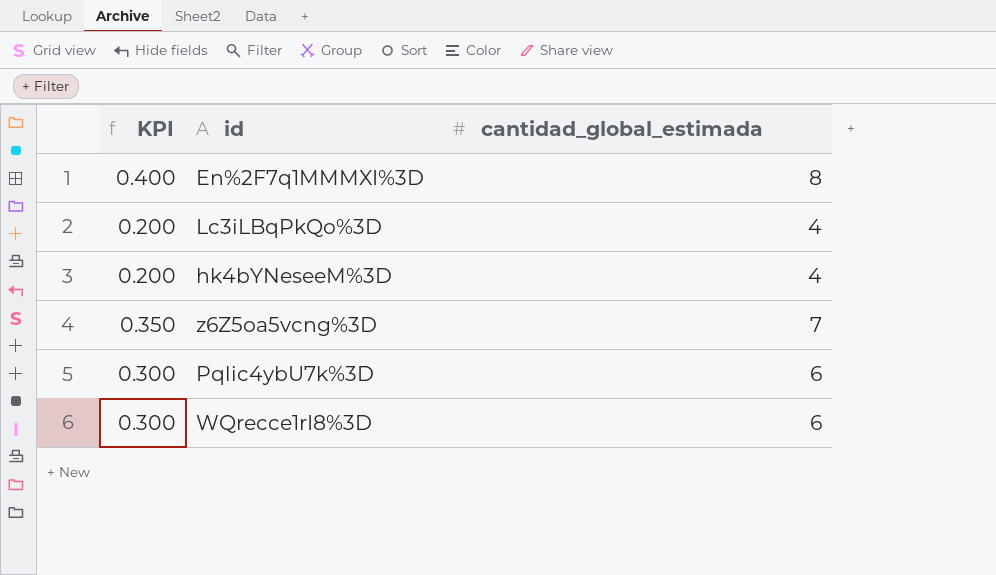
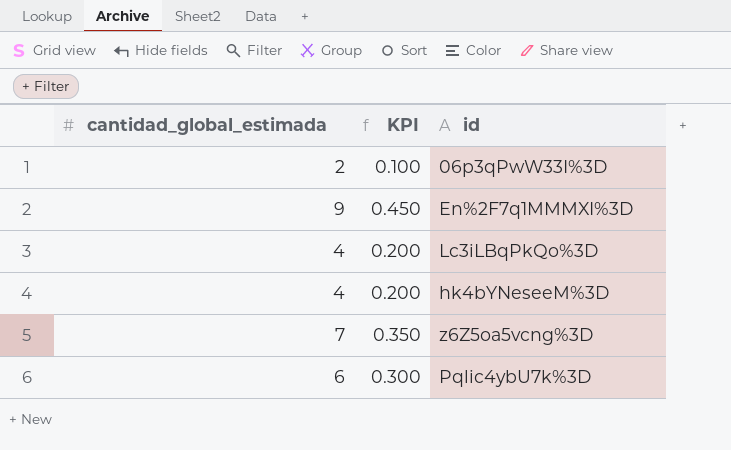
column cantidad_global_estimada | position: 3 -> 1
row WQrecce1rI8%3D: 0.300 | 6 -> none
row 06p3qPwW33I%3D: none -> 2 | 0.100
En%2F7q1MMMXI%3D | cantidad_global_estimada: 8 -> 9
En%2F7q1MMMXI%3D | KPI: 0.400 -> 0.450

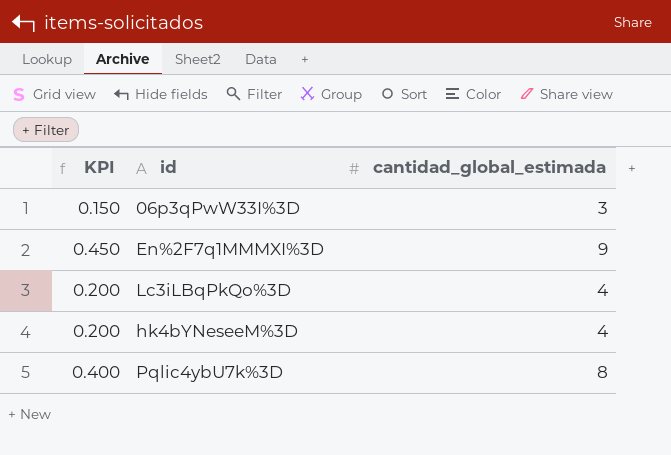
column cantidad_global_estimada | position: 1 -> 3
row z6Z5oa5vcng%3D: 7 | 0.350 -> none
06p3qPwW33I%3D | KPI: 0.100 -> 0.150
06p3qPwW33I%3D | cantidad_global_estimada: 2 -> 3
Pqlic4ybU7k%3D | KPI: 0.300 -> 0.400
Pqlic4ybU7k%3D | cantidad_global_estimada: 6 -> 8

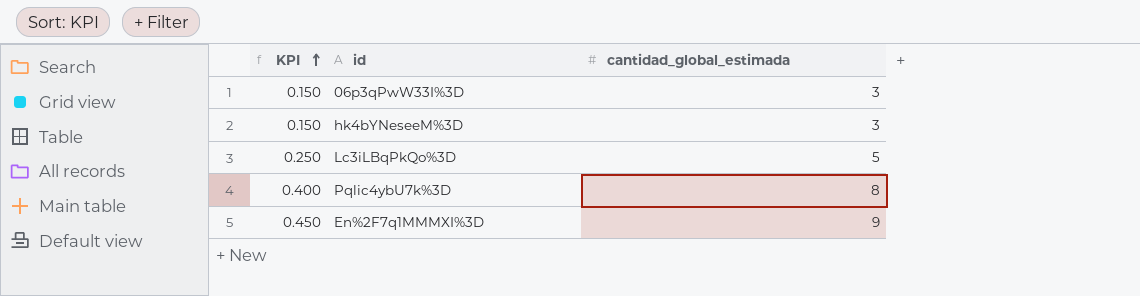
row order: none -> KPI ascending
hk4bYNeseeM%3D | KPI: 0.200 -> 0.150
hk4bYNeseeM%3D | cantidad_global_estimada: 4 -> 3
Lc3iLBqPkQo%3D | KPI: 0.200 -> 0.250
Lc3iLBqPkQo%3D | cantidad_global_estimada: 4 -> 5

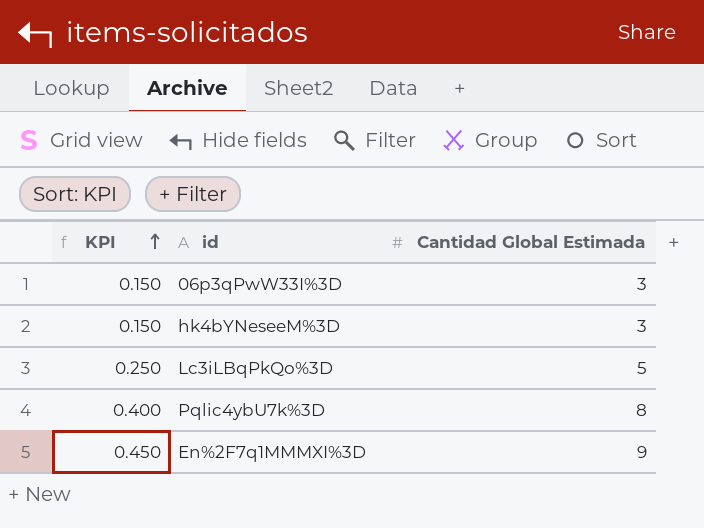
column name: cantidad_global_estimada -> Cantidad Global Estimada

